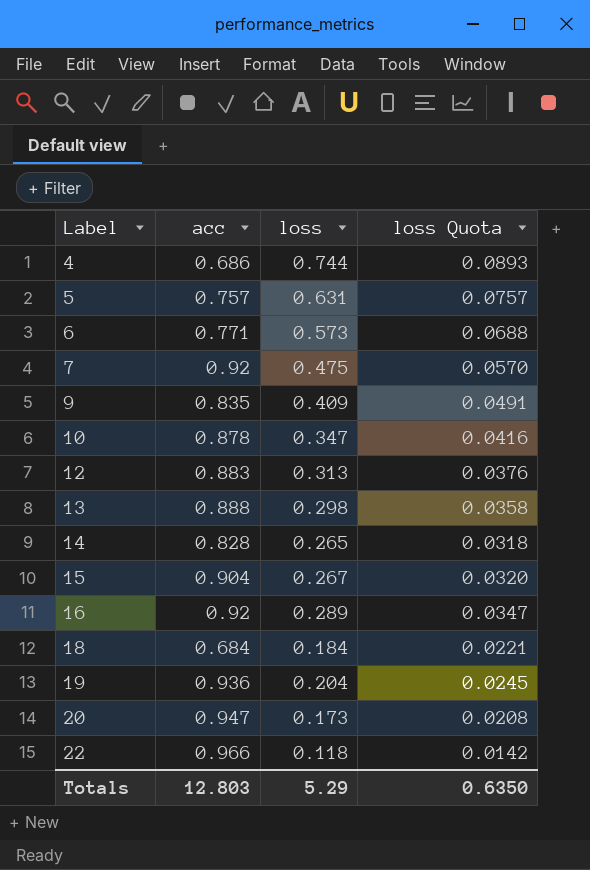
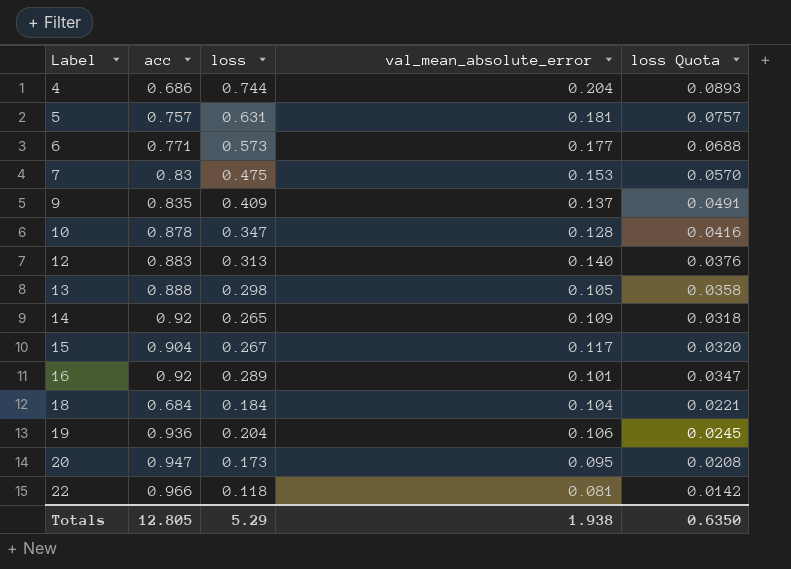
column val_mean_absolute_error | position: none -> 4
7 | acc: 0.92 -> 0.83
14 | acc: 0.828 -> 0.92
Totals | acc: 12.803 -> 12.805

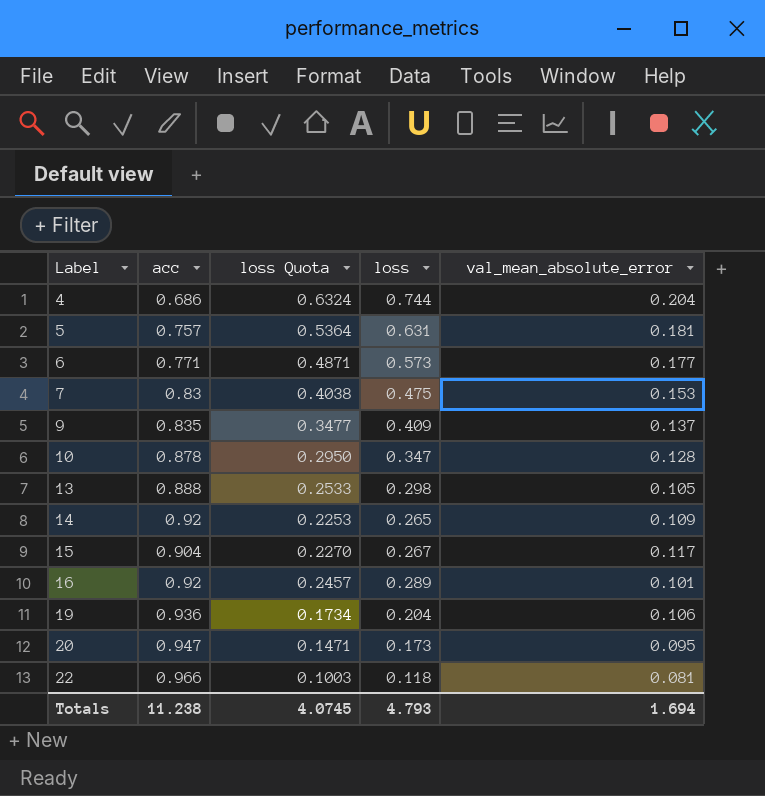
column loss Quota | formula: [loss] * 0.12 -> [loss] * 0.85
column loss Quota | position: 5 -> 3
row 12: 0.883 | 0.313 | 0.140 | 0.0376 -> none
row 18: 0.684 | 0.184 | 0.104 | 0.0221 -> none
Totals | acc: 12.805 -> 11.238
Totals | loss Quota: 0.6350 -> 4.0745
Totals | loss: 5.29 -> 4.793
Totals | val_mean_absolute_error: 1.938 -> 1.694

